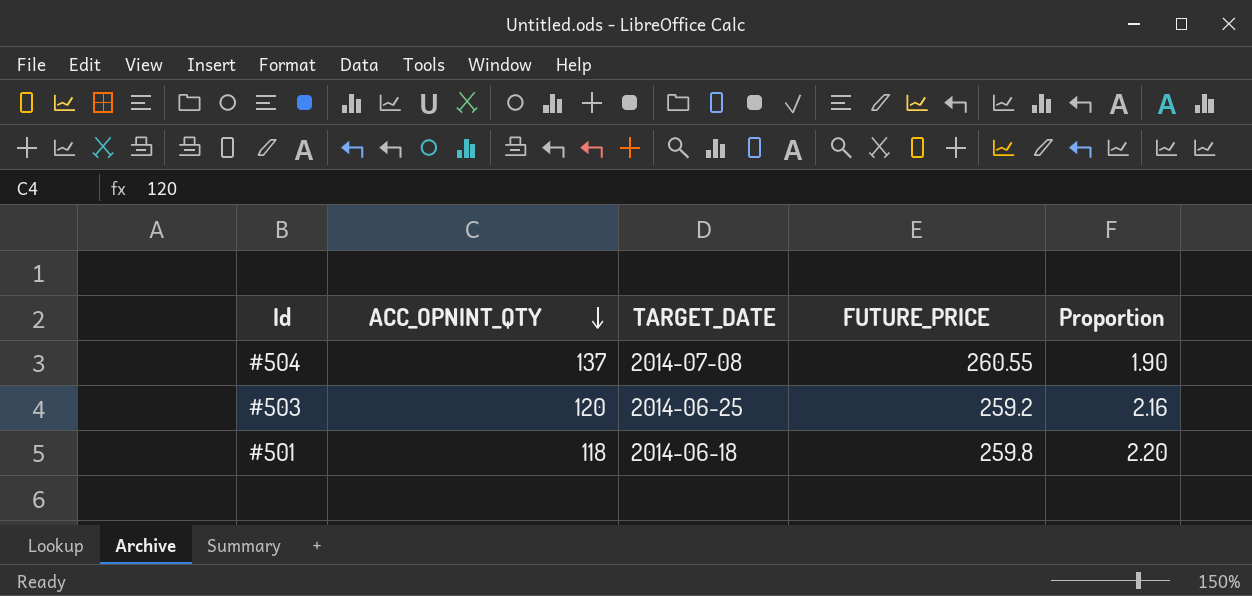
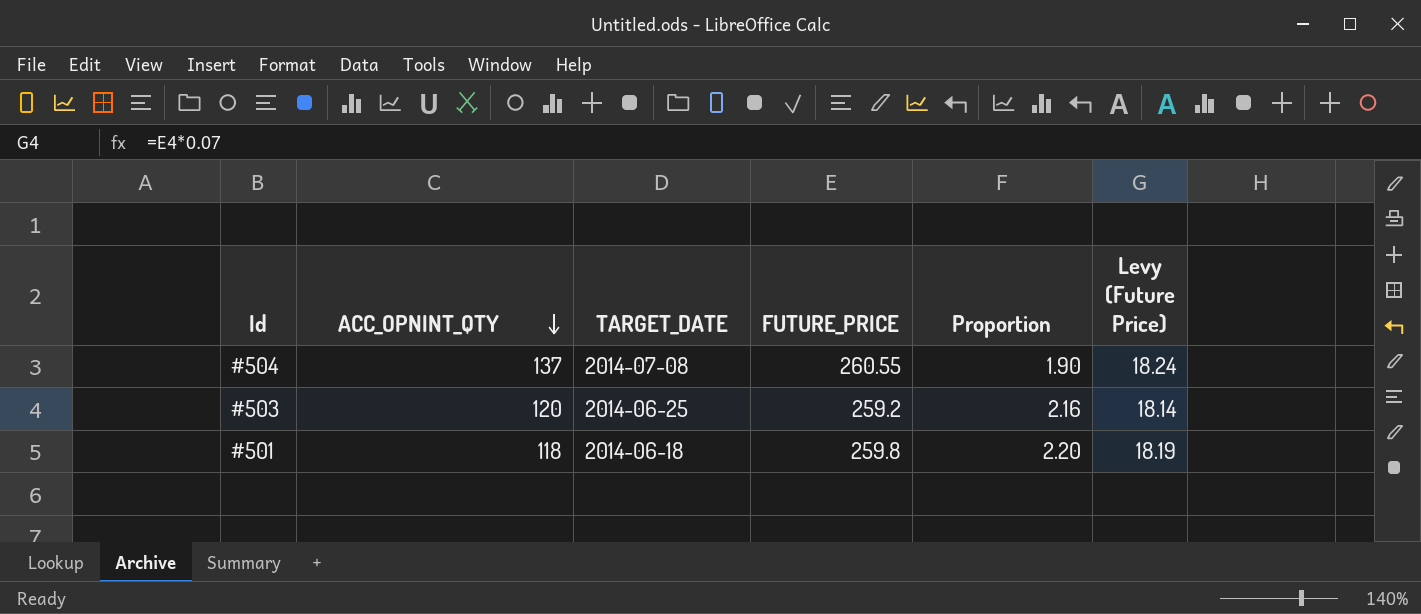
column Levy (Future Price) | formula: none -> [FUTURE_PRICE] * 0.07

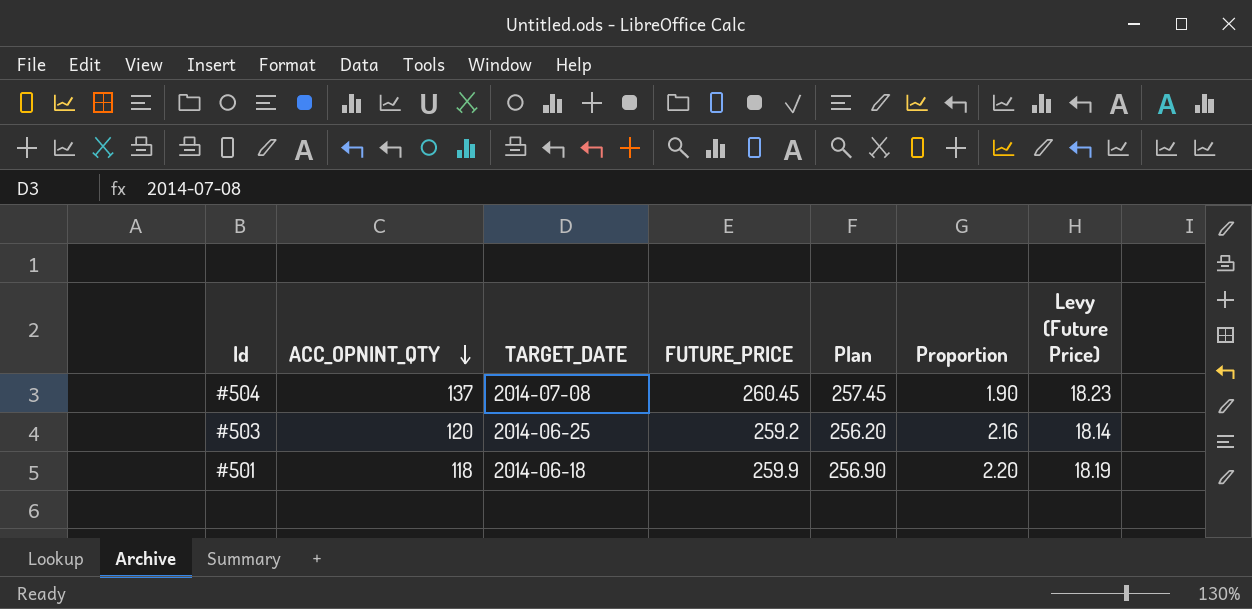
column Plan | formula: none -> [FUTURE_PRICE] - 3
#504 | FUTURE_PRICE: 260.55 -> 260.45
#504 | Levy (Future Price): 18.24 -> 18.23
#501 | FUTURE_PRICE: 259.8 -> 259.9

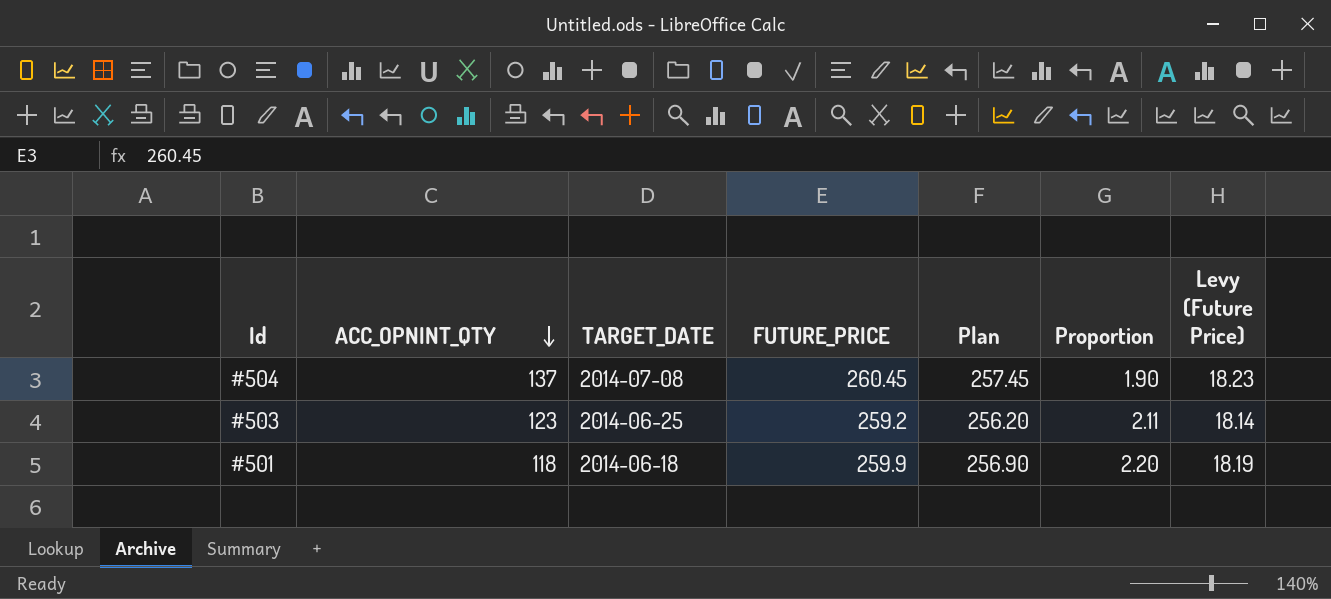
#503 | ACC_OPNINT_QTY: 120 -> 123
#503 | Proportion: 2.16 -> 2.11

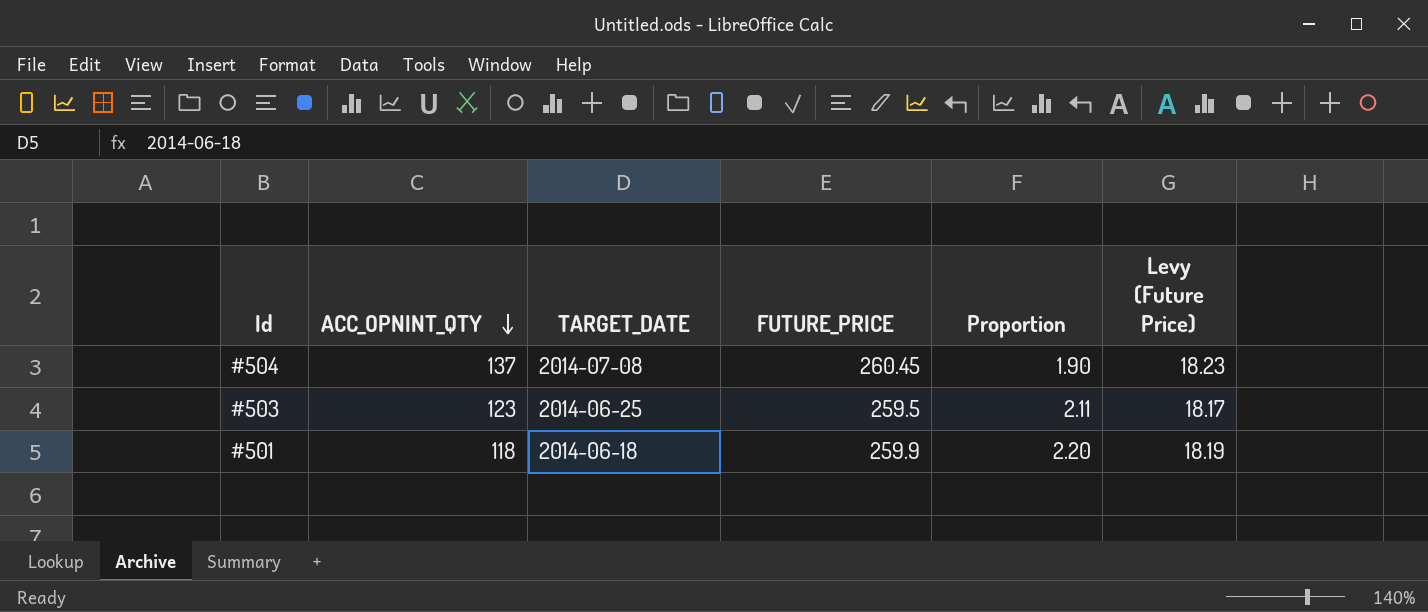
column Plan | formula: [FUTURE_PRICE] - 3 -> none
#503 | FUTURE_PRICE: 259.2 -> 259.5
#503 | Levy (Future Price): 18.14 -> 18.17

